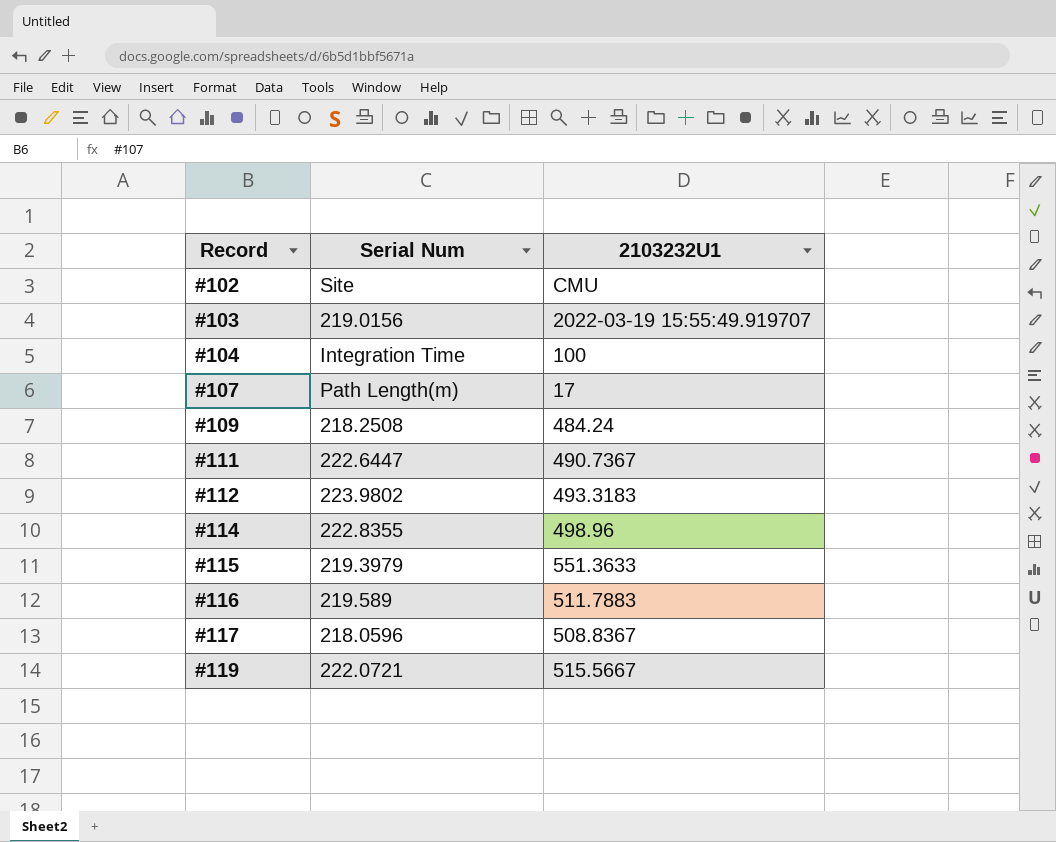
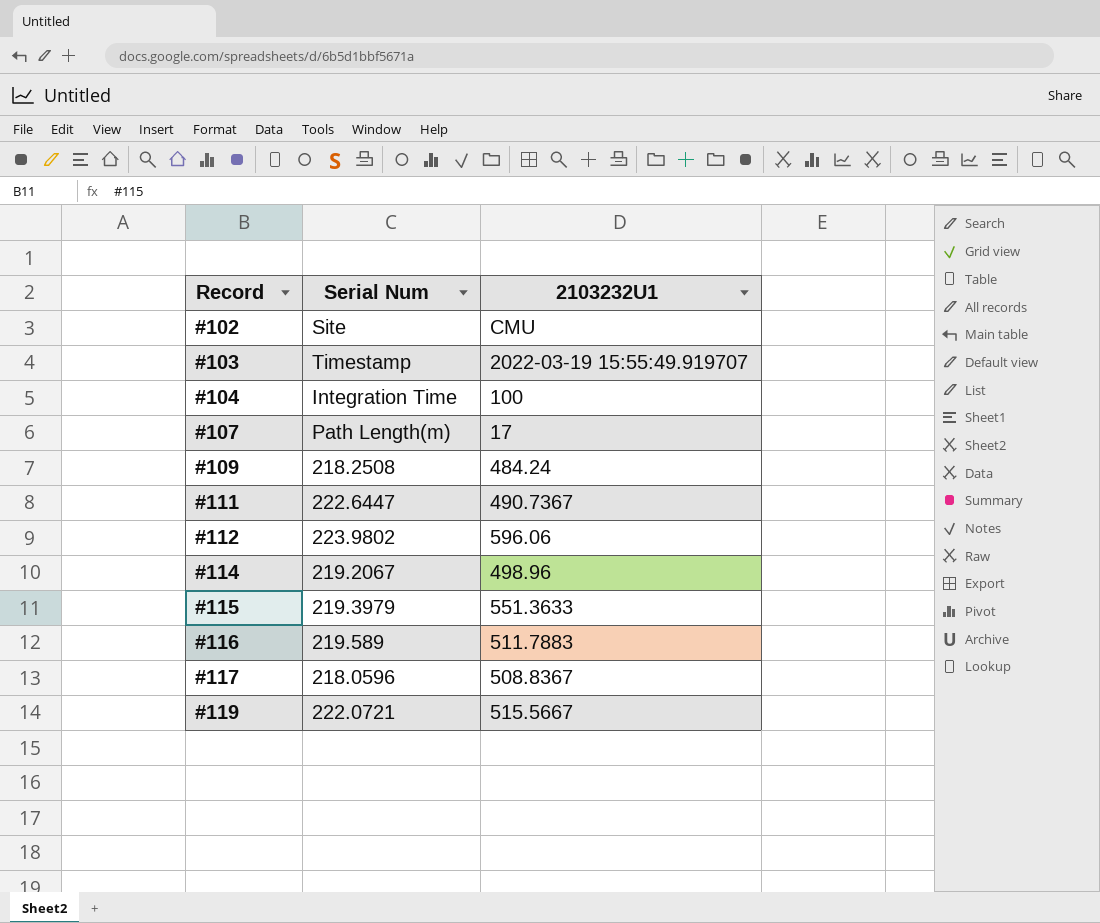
#103 | Serial Num: 219.0156 -> Timestamp
#112 | 2103232U1: 493.3183 -> 596.06
#114 | Serial Num: 222.8355 -> 219.2067

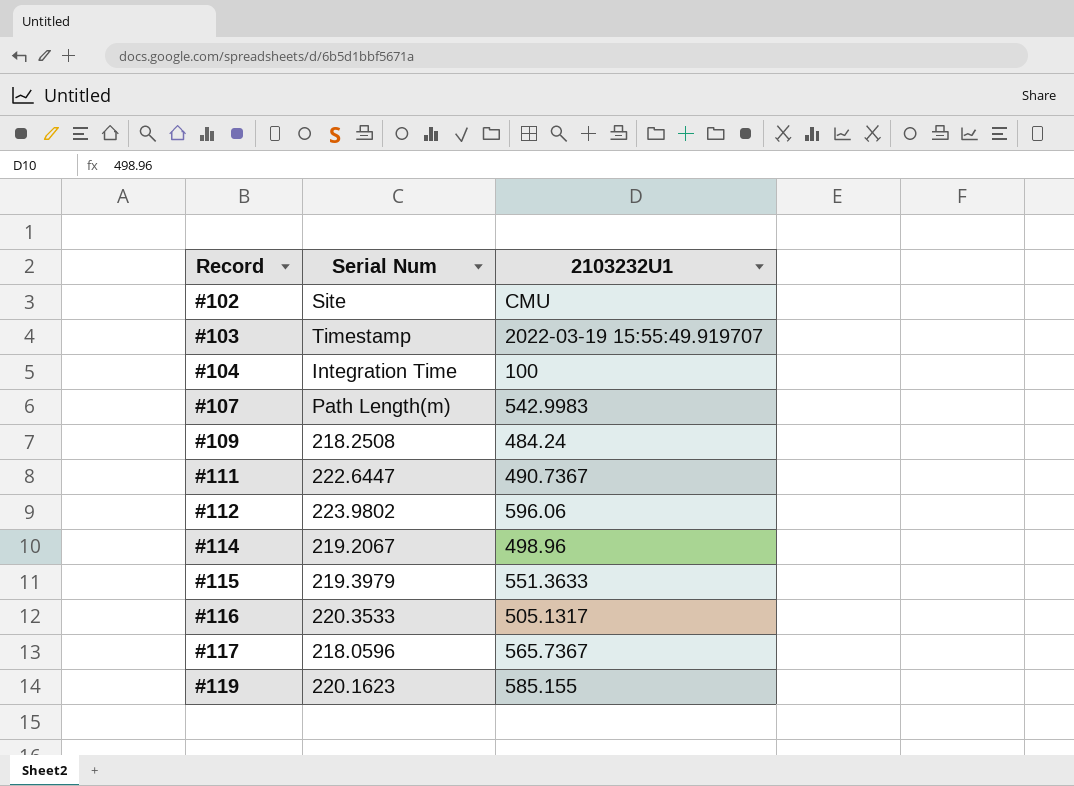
#107 | 2103232U1: 17 -> 542.9983
#116 | Serial Num: 219.589 -> 220.3533
#116 | 2103232U1: 511.7883 -> 505.1317
#117 | 2103232U1: 508.8367 -> 565.7367
#119 | Serial Num: 222.0721 -> 220.1623
#119 | 2103232U1: 515.5667 -> 585.155

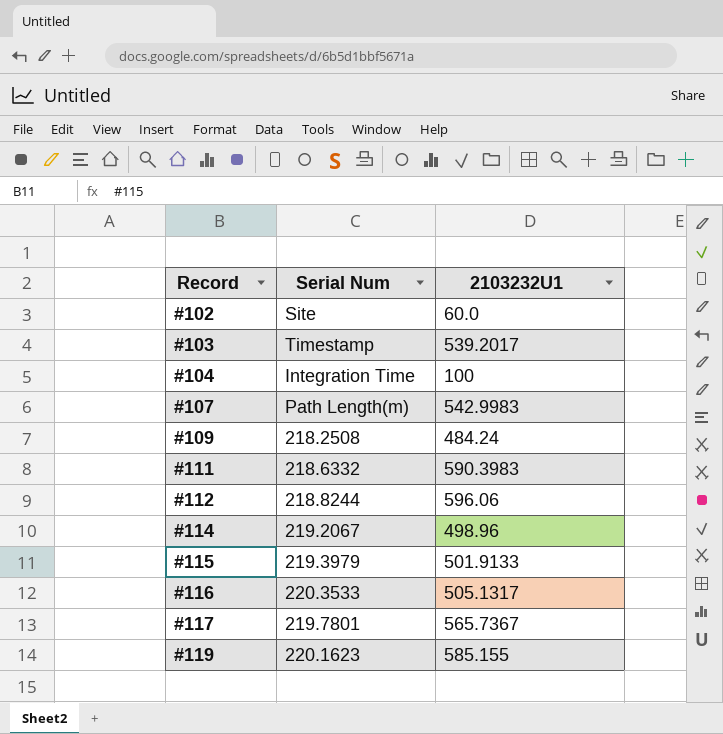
#102 | 2103232U1: CMU -> 60.0
#103 | 2103232U1: 2022-03-19 15:55:49.919707 -> 539.2017
#111 | Serial Num: 222.6447 -> 218.6332
#111 | 2103232U1: 490.7367 -> 590.3983
#112 | Serial Num: 223.9802 -> 218.8244
#115 | 2103232U1: 551.3633 -> 501.9133
#117 | Serial Num: 218.0596 -> 219.7801

